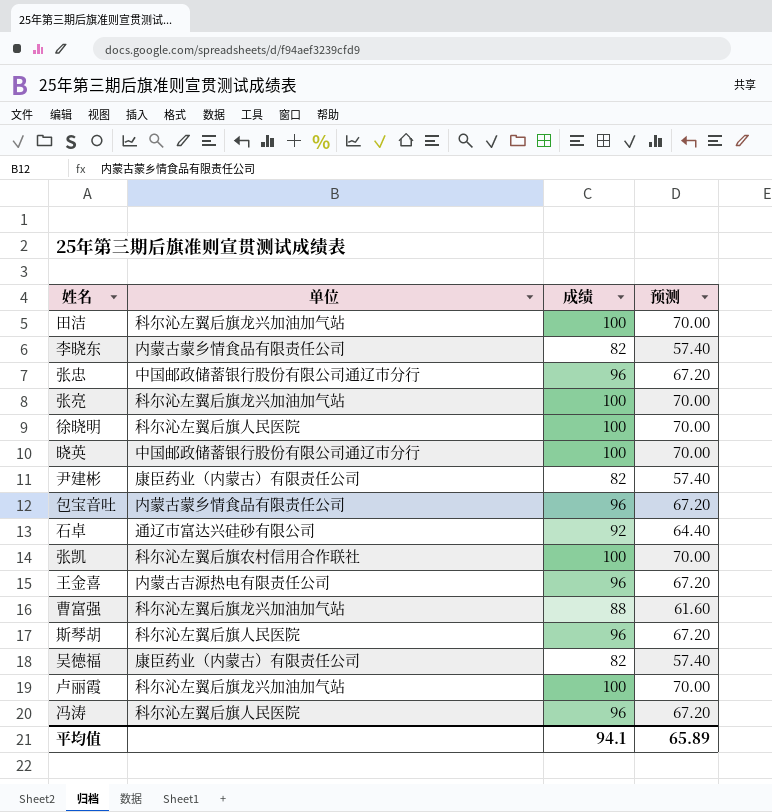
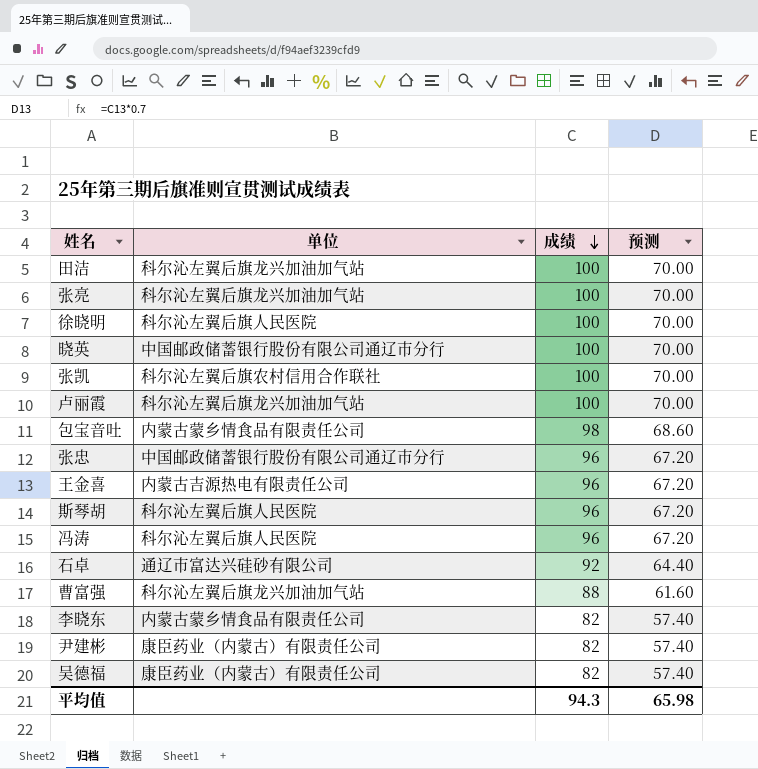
row order: none -> 成绩 descending
包宝音吐 | 成绩: 96 -> 98
包宝音吐 | 预测: 67.20 -> 68.60
平均值 | 成绩: 94.1 -> 94.3
平均值 | 预测: 65.89 -> 65.98

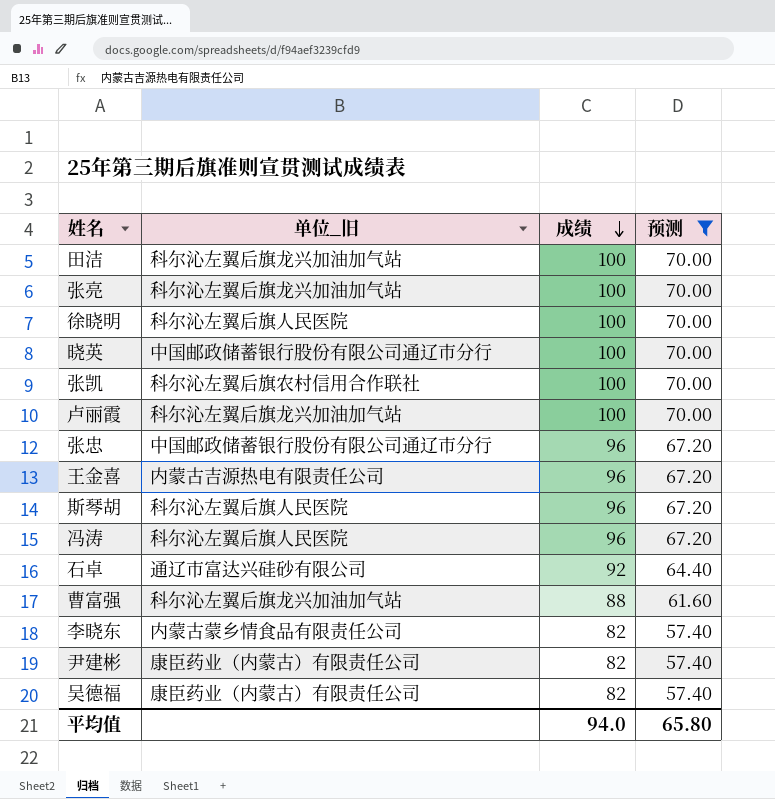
filter: none -> 预测 != 68.60
column name: 单位 -> 单位_旧
平均值 | 成绩: 94.3 -> 94.0
平均值 | 预测: 65.98 -> 65.80

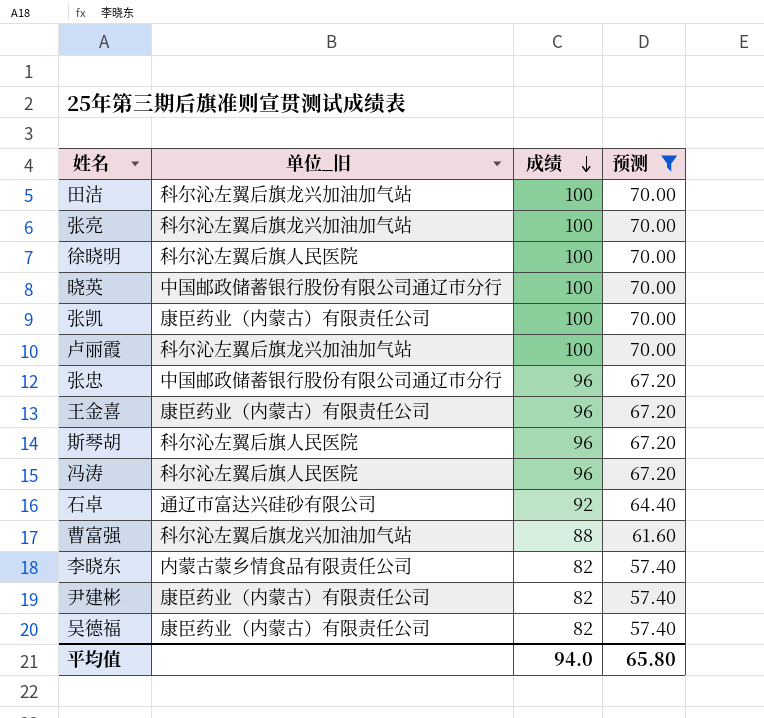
张凯 | 单位_旧: 科尔沁左翼后旗农村信用合作联社 -> 康臣药业（内蒙古）有限责任公司
王金喜 | 单位_旧: 内蒙古吉源热电有限责任公司 -> 康臣药业（内蒙古）有限责任公司

